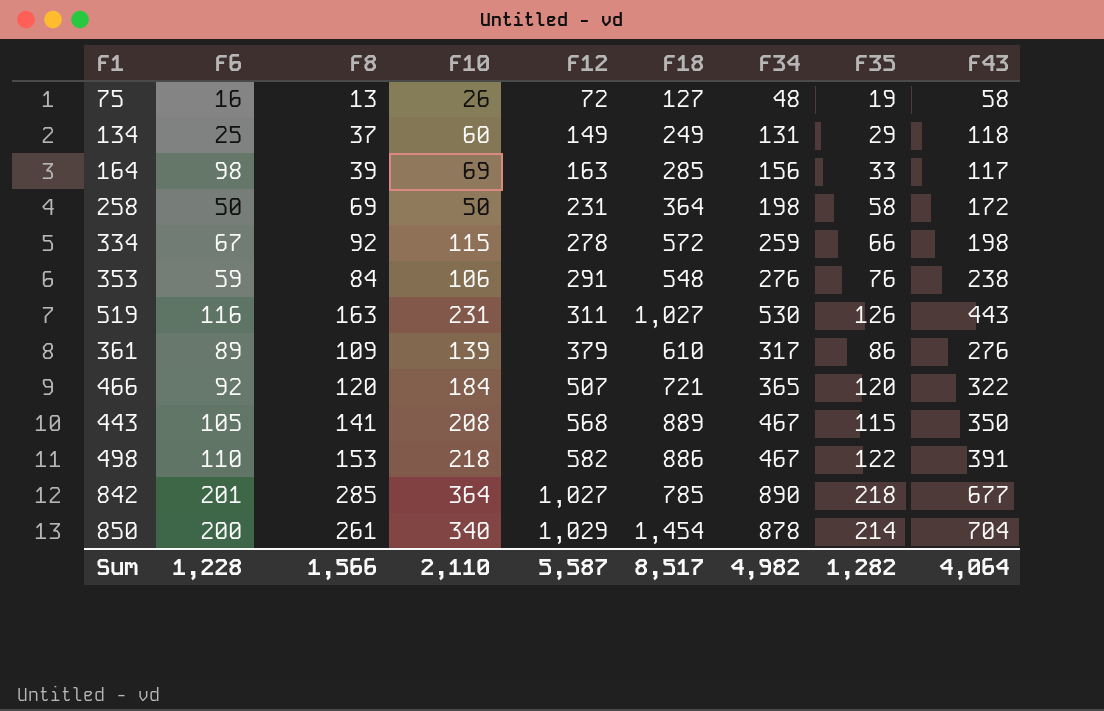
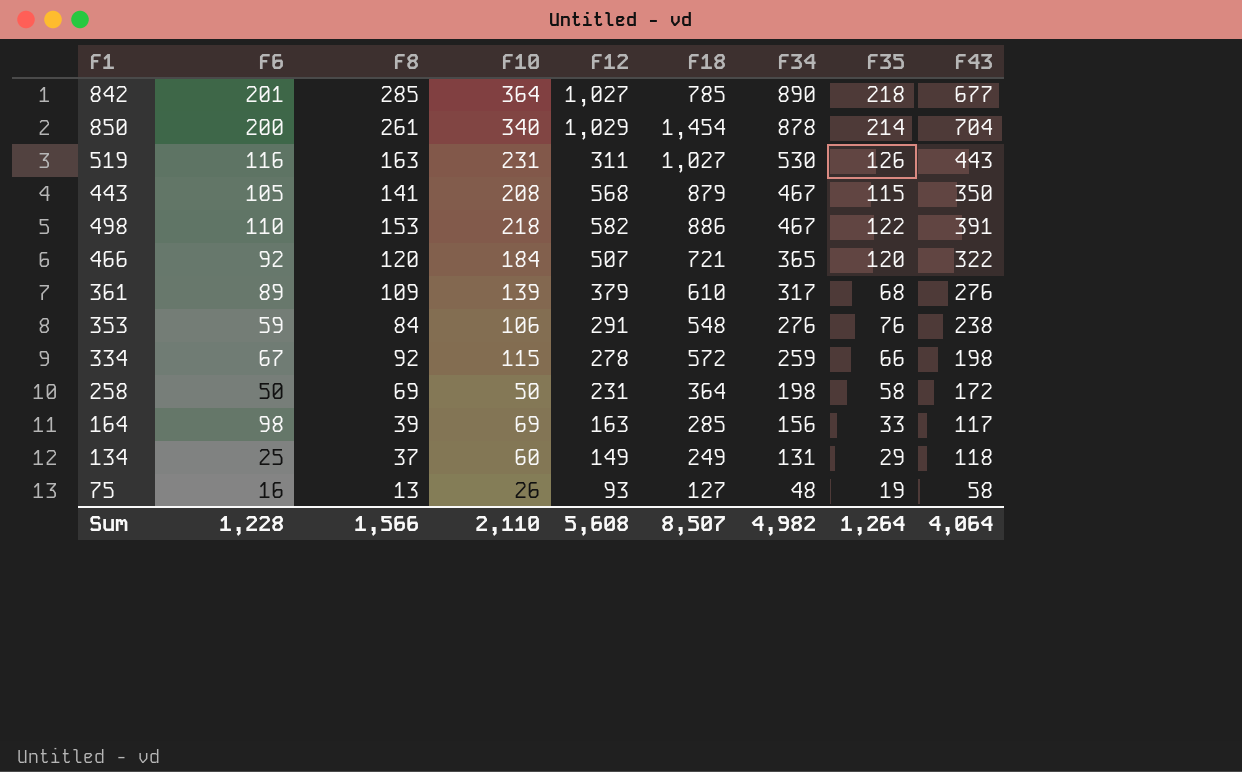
row order: F12 ascending -> F34 descending
443 | F18: 889 -> 879
361 | F35: 86 -> 68
75 | F12: 72 -> 93
Sum | F12: 5,587 -> 5,608
Sum | F18: 8,517 -> 8,507
Sum | F35: 1,282 -> 1,264

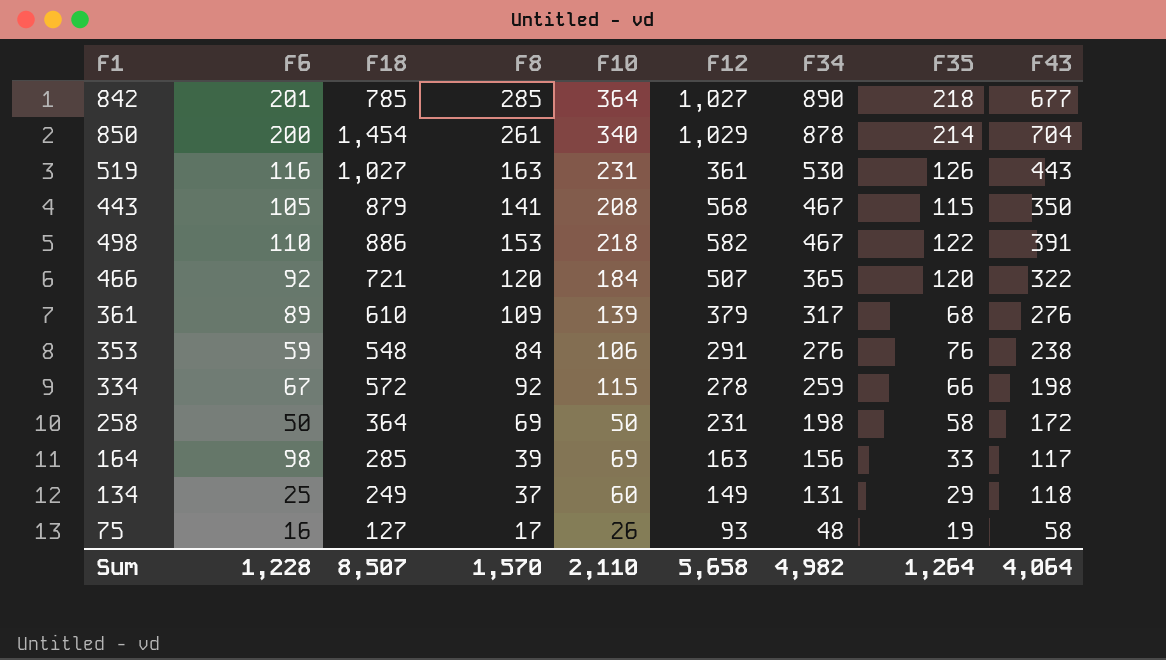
column F18 | position: 6 -> 3
519 | F12: 311 -> 361
75 | F8: 13 -> 17
Sum | F8: 1,566 -> 1,570
Sum | F12: 5,608 -> 5,658

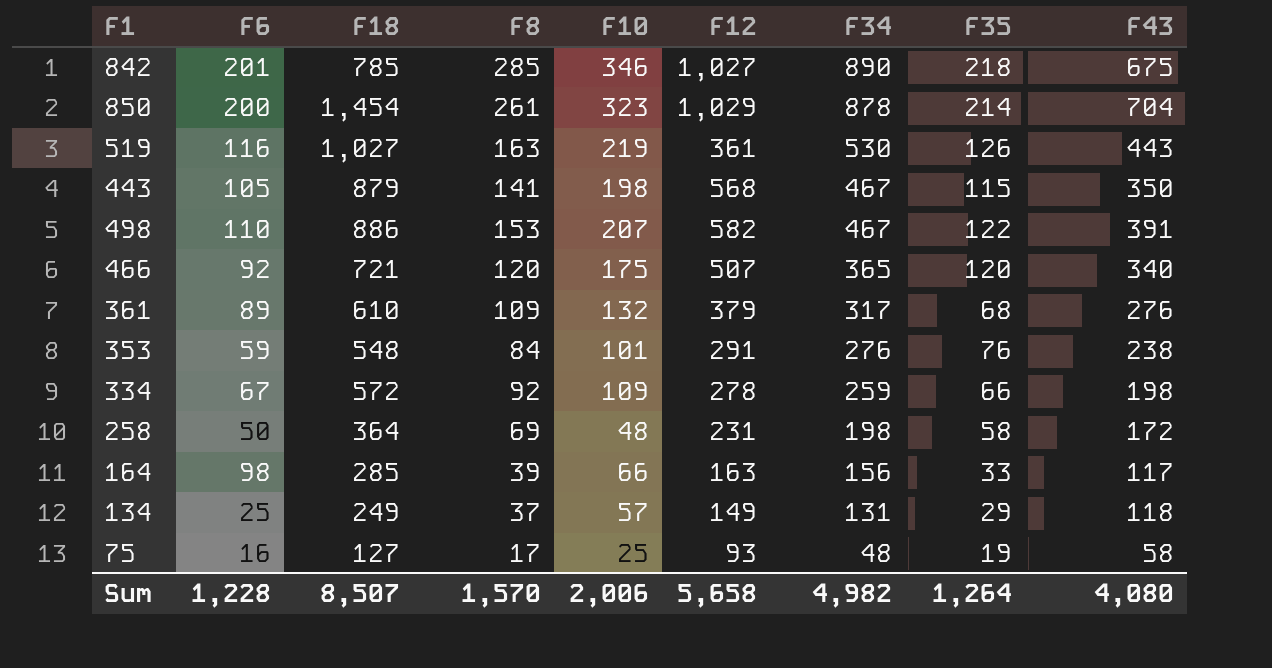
842 | F10: 364 -> 346
842 | F43: 677 -> 675
850 | F10: 340 -> 323
519 | F10: 231 -> 219
443 | F10: 208 -> 198
498 | F10: 218 -> 207
466 | F10: 184 -> 175
466 | F43: 322 -> 340
361 | F10: 139 -> 132
353 | F10: 106 -> 101
334 | F10: 115 -> 109
258 | F10: 50 -> 48
164 | F10: 69 -> 66
134 | F10: 60 -> 57
75 | F10: 26 -> 25
Sum | F10: 2,110 -> 2,006
Sum | F43: 4,064 -> 4,080

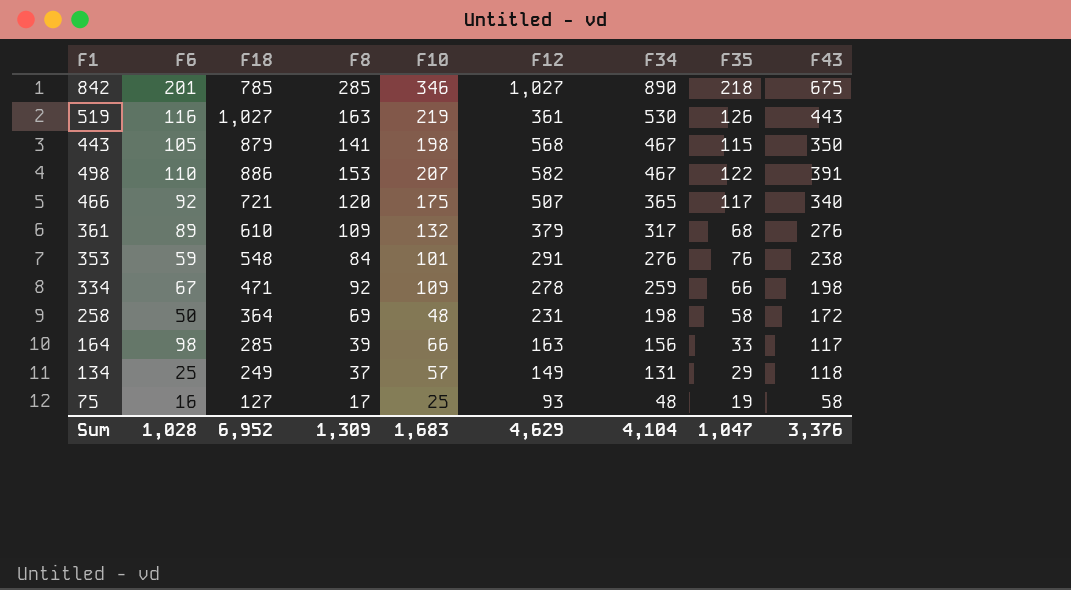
row 850: 200 | 1,454 | 261 | 323 | 1,029 | 878 | 214 | 704 -> none
466 | F35: 120 -> 117
334 | F18: 572 -> 471
Sum | F6: 1,228 -> 1,028
Sum | F18: 8,507 -> 6,952
Sum | F8: 1,570 -> 1,309
Sum | F10: 2,006 -> 1,683
Sum | F12: 5,658 -> 4,629
Sum | F34: 4,982 -> 4,104
Sum | F35: 1,264 -> 1,047
Sum | F43: 4,080 -> 3,376

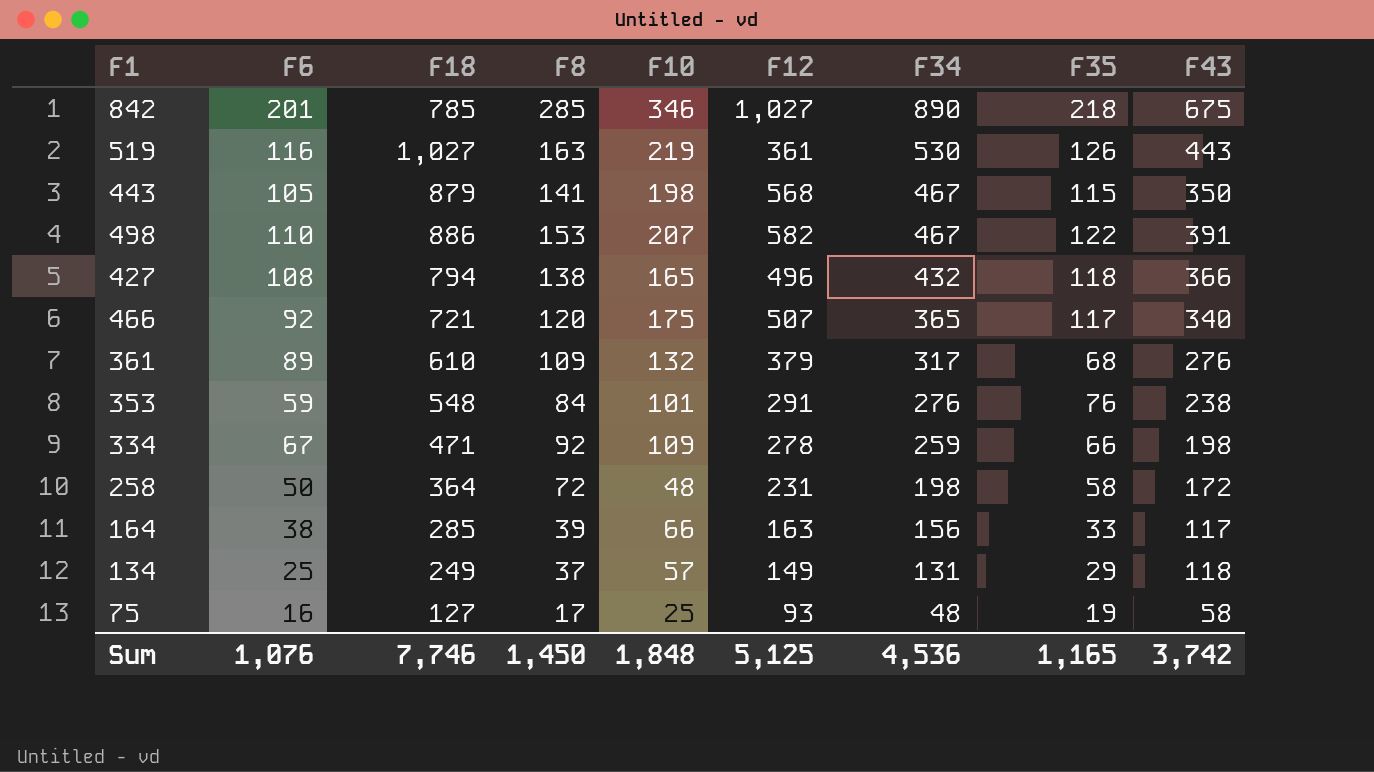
row 427: none -> 108 | 794 | 138 | 165 | 496 | 432 | 118 | 366
258 | F8: 69 -> 72
164 | F6: 98 -> 38
Sum | F6: 1,028 -> 1,076
Sum | F18: 6,952 -> 7,746
Sum | F8: 1,309 -> 1,450
Sum | F10: 1,683 -> 1,848
Sum | F12: 4,629 -> 5,125
Sum | F34: 4,104 -> 4,536
Sum | F35: 1,047 -> 1,165
Sum | F43: 3,376 -> 3,742

